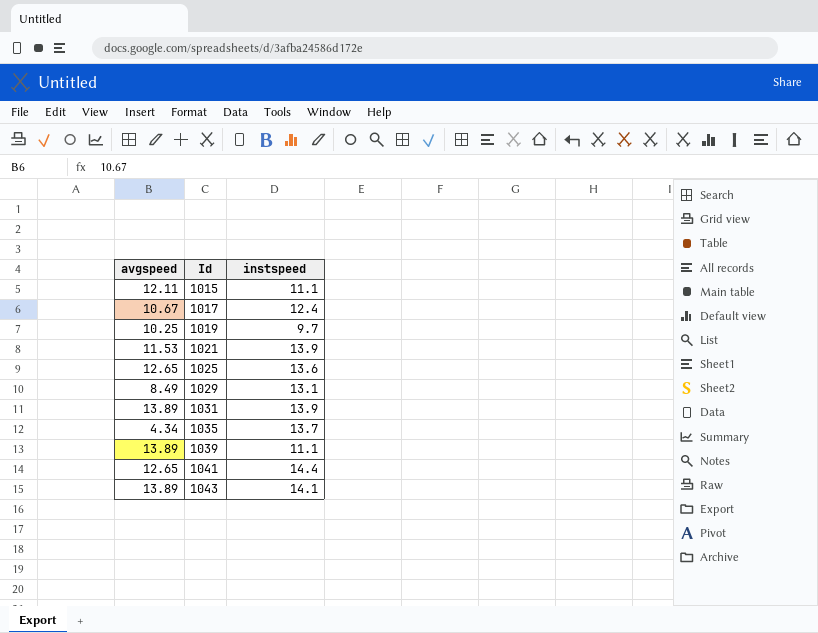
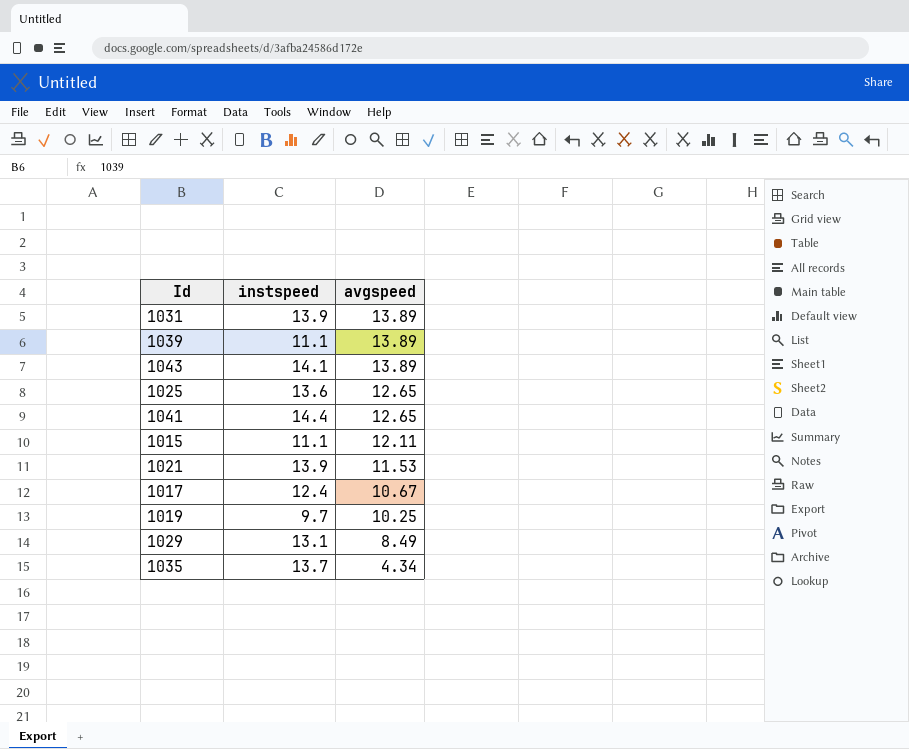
row order: Id ascending -> avgspeed descending
column avgspeed | position: 1 -> 3

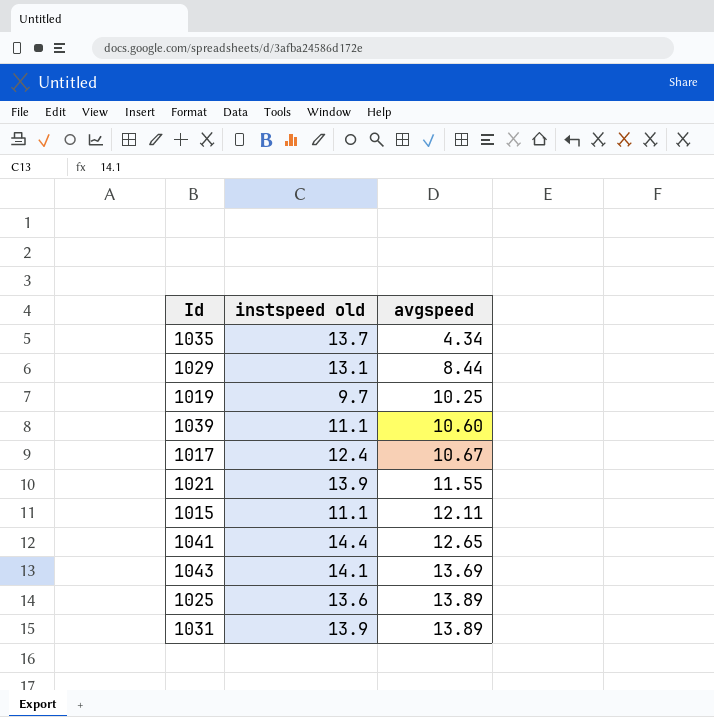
row order: avgspeed descending -> avgspeed ascending
column name: instspeed -> instspeed old
1029 | avgspeed: 8.49 -> 8.44
1039 | avgspeed: 13.89 -> 10.60
1021 | avgspeed: 11.53 -> 11.55
1043 | avgspeed: 13.89 -> 13.69
1025 | avgspeed: 12.65 -> 13.89

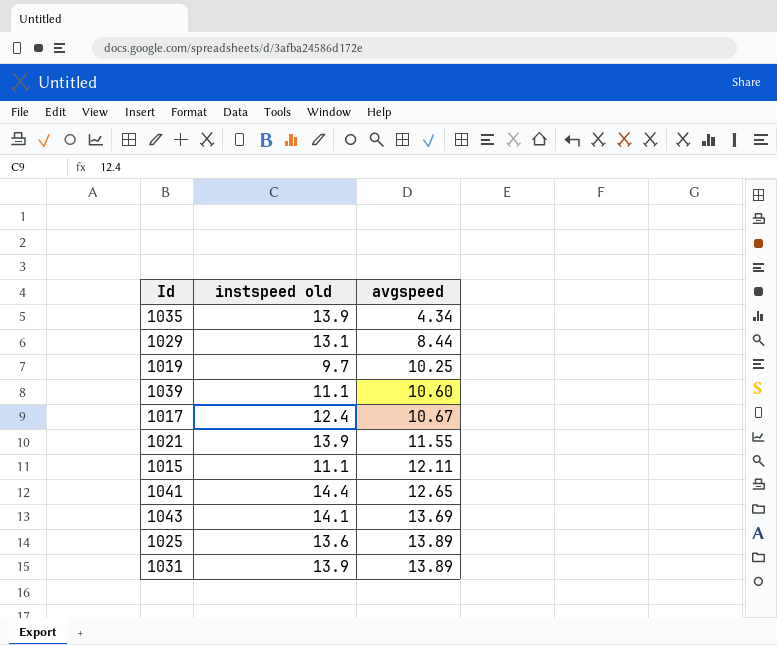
1035 | instspeed old: 13.7 -> 13.9

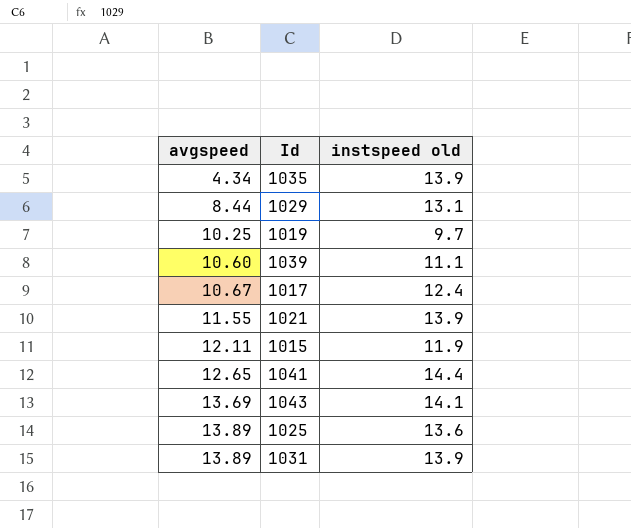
column avgspeed | position: 3 -> 1
1015 | instspeed old: 11.1 -> 11.9

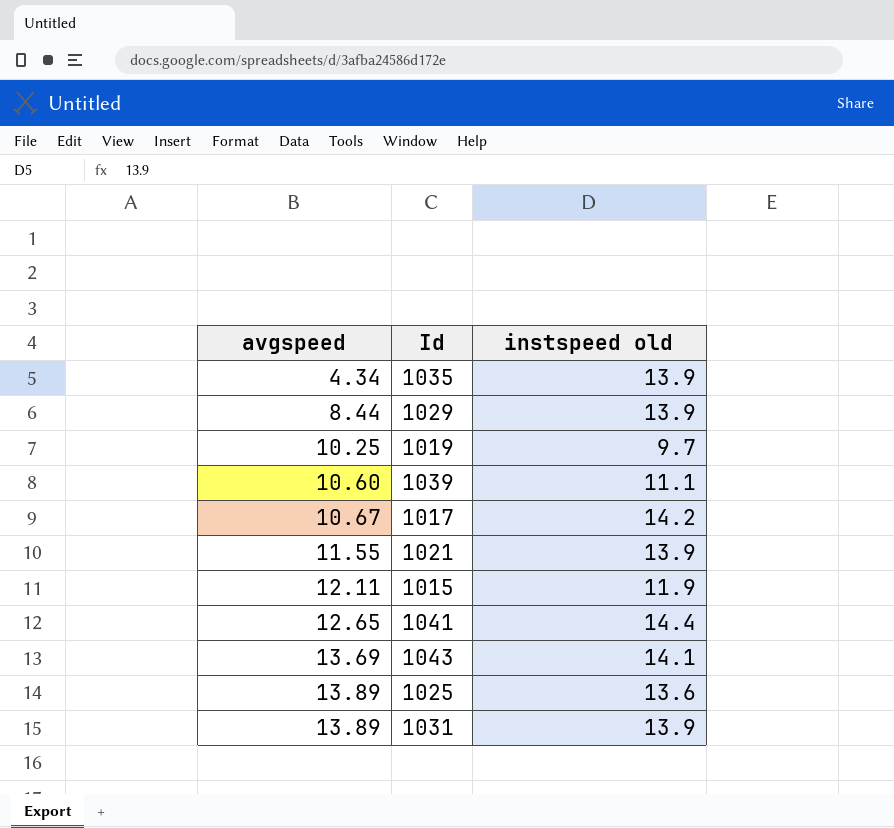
1029 | instspeed old: 13.1 -> 13.9
1017 | instspeed old: 12.4 -> 14.2

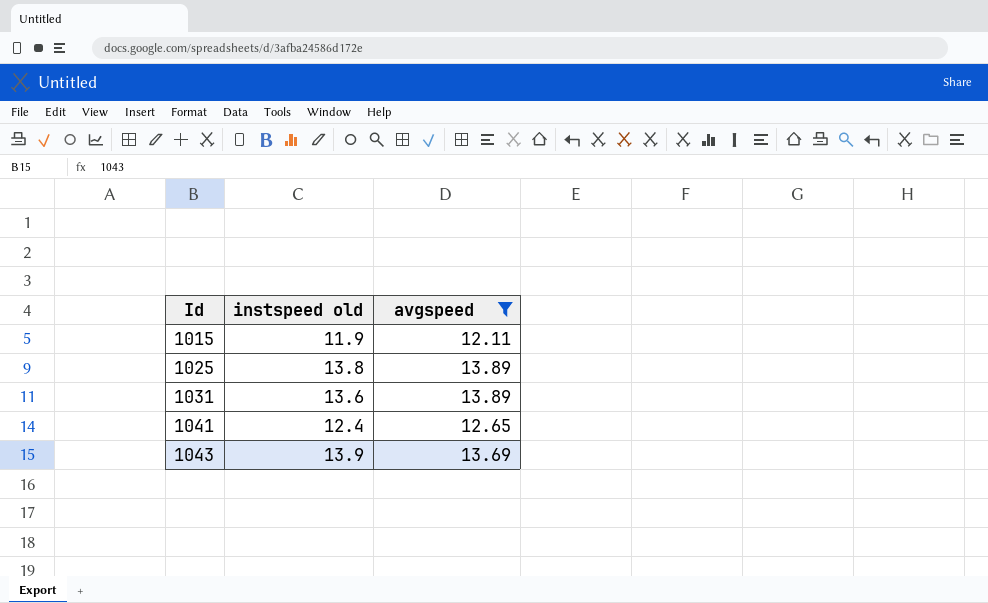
filter: none -> avgspeed >= 12.11
row order: avgspeed ascending -> Id ascending
column avgspeed | position: 1 -> 3
1025 | instspeed old: 13.6 -> 13.8
1031 | instspeed old: 13.9 -> 13.6
1041 | instspeed old: 14.4 -> 12.4
1043 | instspeed old: 14.1 -> 13.9

